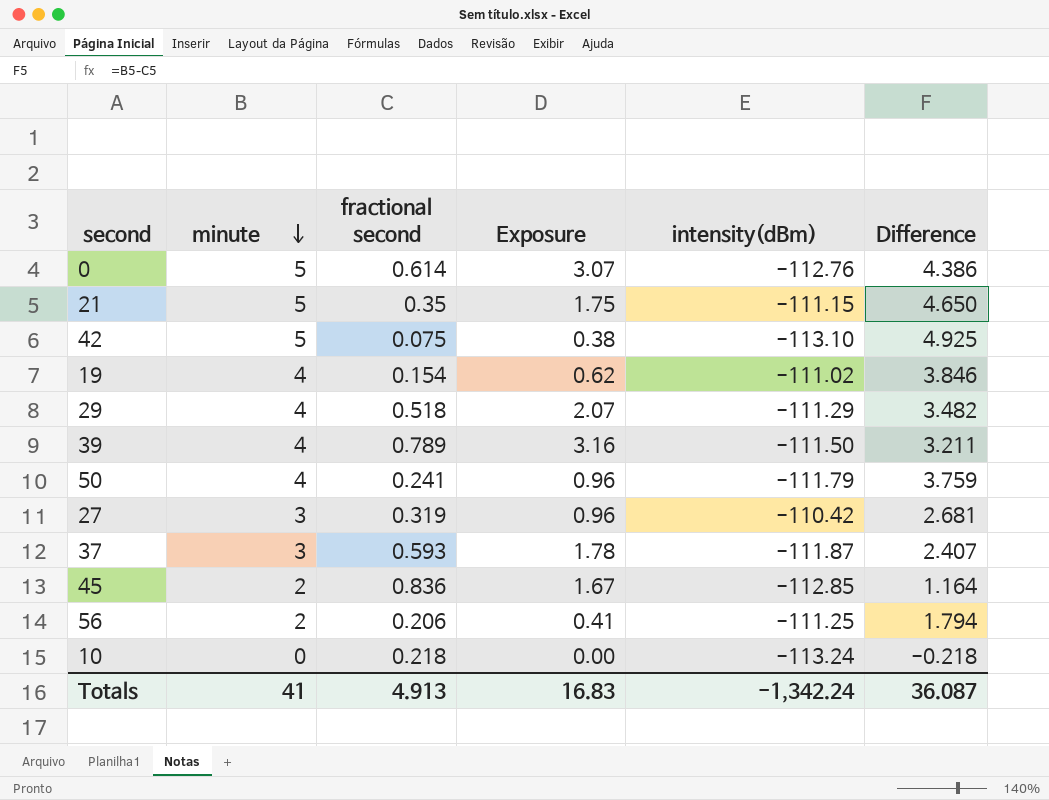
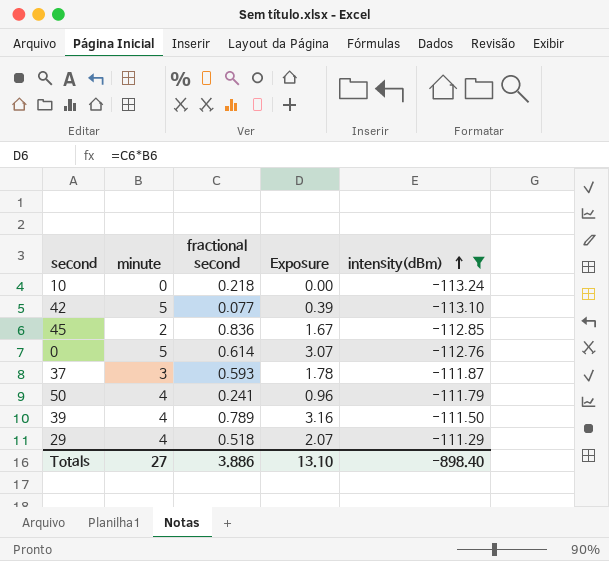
filter: none -> intensity(dBm) <= -111.29
row order: minute descending -> intensity(dBm) ascending
column Difference | formula: [minute] - [fractional second] -> none
42 | fractional second: 0.075 -> 0.077
42 | Exposure: 0.38 -> 0.39
Totals | minute: 41 -> 27
Totals | fractional second: 4.913 -> 3.886
Totals | Exposure: 16.83 -> 13.10
Totals | intensity(dBm): -1,342.24 -> -898.40

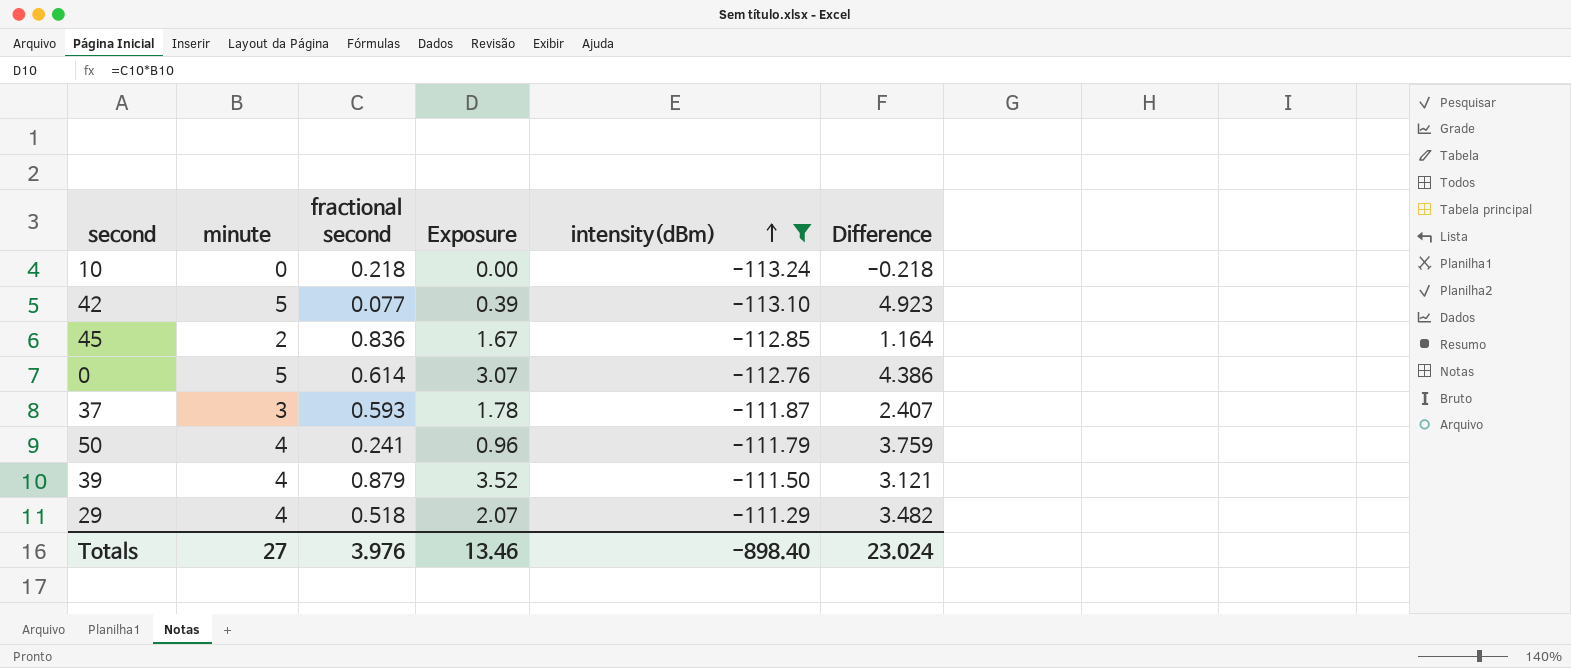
column Difference | formula: none -> [minute] - [fractional second]
39 | fractional second: 0.789 -> 0.879
39 | Exposure: 3.16 -> 3.52
Totals | fractional second: 3.886 -> 3.976
Totals | Exposure: 13.10 -> 13.46

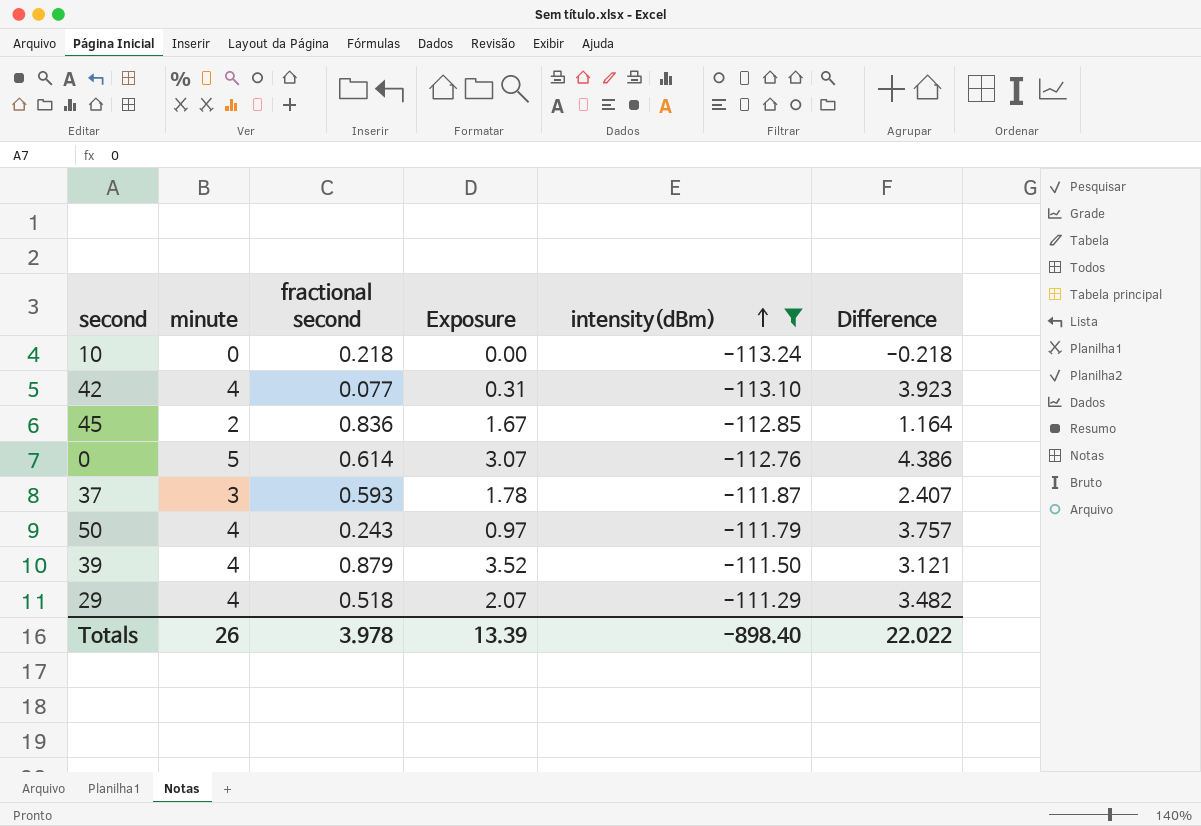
42 | minute: 5 -> 4
42 | Exposure: 0.39 -> 0.31
42 | Difference: 4.923 -> 3.923
50 | fractional second: 0.241 -> 0.243
50 | Exposure: 0.96 -> 0.97
50 | Difference: 3.759 -> 3.757
Totals | minute: 27 -> 26
Totals | fractional second: 3.976 -> 3.978
Totals | Exposure: 13.46 -> 13.39
Totals | Difference: 23.024 -> 22.022

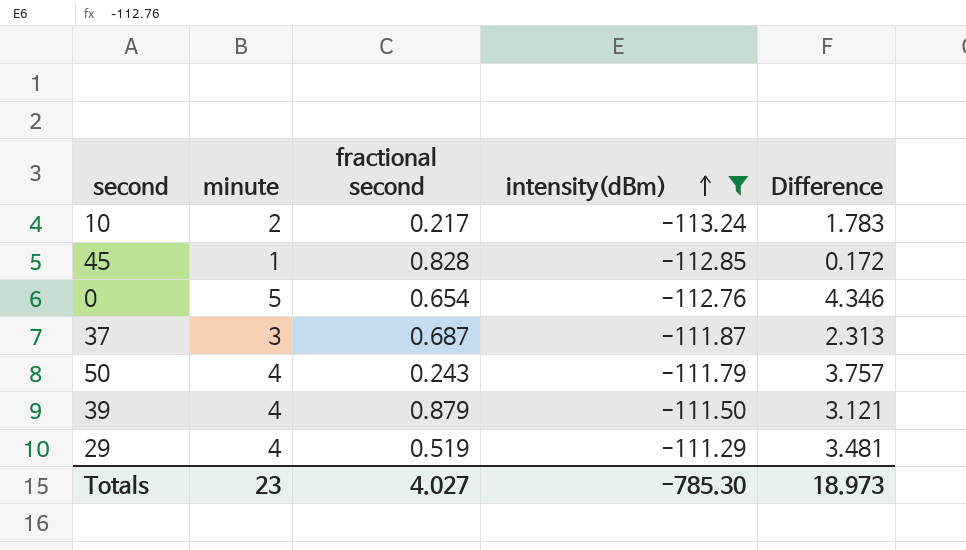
column Exposure | formula: [minute] * [fractional second] -> none
row 42: 4 | 0.077 | 0.31 | -113.10 | 3.923 -> none
10 | minute: 0 -> 2
10 | fractional second: 0.218 -> 0.217
10 | Difference: -0.218 -> 1.783
45 | minute: 2 -> 1
45 | fractional second: 0.836 -> 0.828
45 | Difference: 1.164 -> 0.172
0 | fractional second: 0.614 -> 0.654
0 | Difference: 4.386 -> 4.346
37 | fractional second: 0.593 -> 0.687
37 | Difference: 2.407 -> 2.313
29 | fractional second: 0.518 -> 0.519
29 | Difference: 3.482 -> 3.481
Totals | minute: 26 -> 23
Totals | fractional second: 3.978 -> 4.027
Totals | intensity(dBm): -898.40 -> -785.30
Totals | Difference: 22.022 -> 18.973

